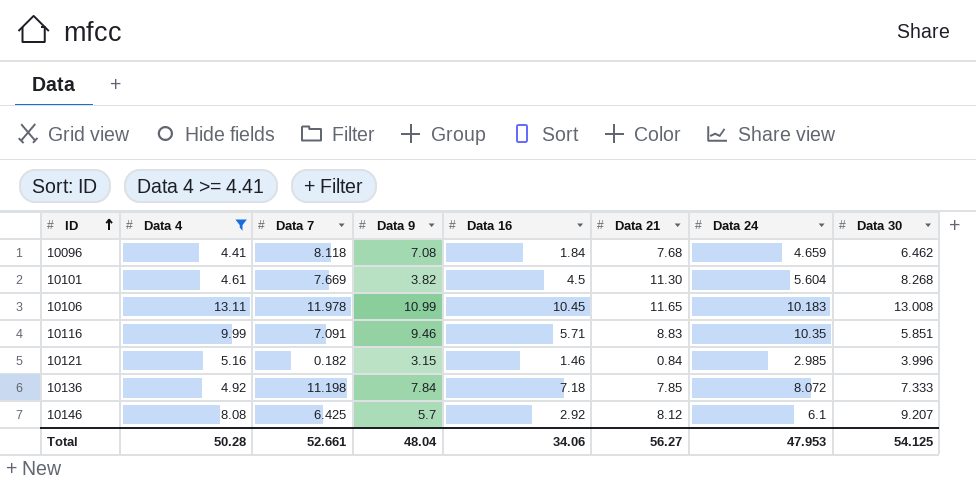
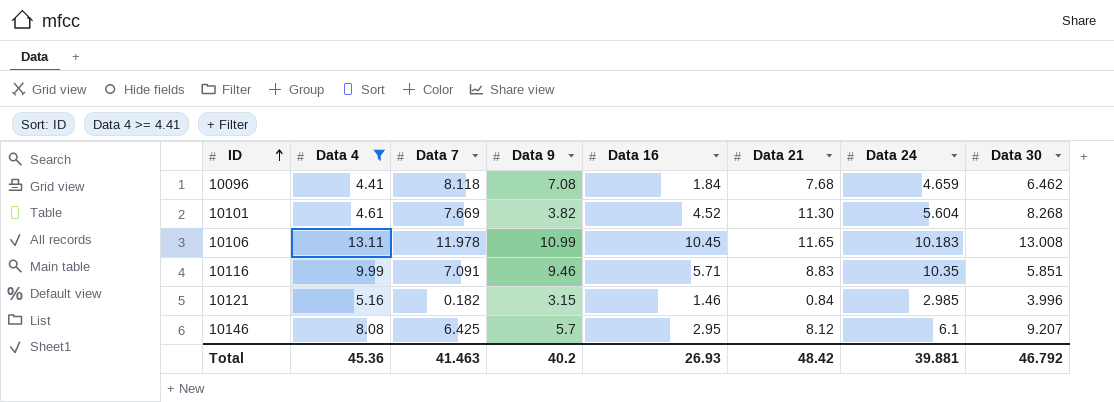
row 10136: 4.92 | 11.198 | 7.84 | 7.18 | 7.85 | 8.072 | 7.333 -> none
10101 | Data 16: 4.5 -> 4.52
10146 | Data 16: 2.92 -> 2.95
Total | Data 4: 50.28 -> 45.36
Total | Data 7: 52.661 -> 41.463
Total | Data 9: 48.04 -> 40.2
Total | Data 16: 34.06 -> 26.93
Total | Data 21: 56.27 -> 48.42
Total | Data 24: 47.953 -> 39.881
Total | Data 30: 54.125 -> 46.792

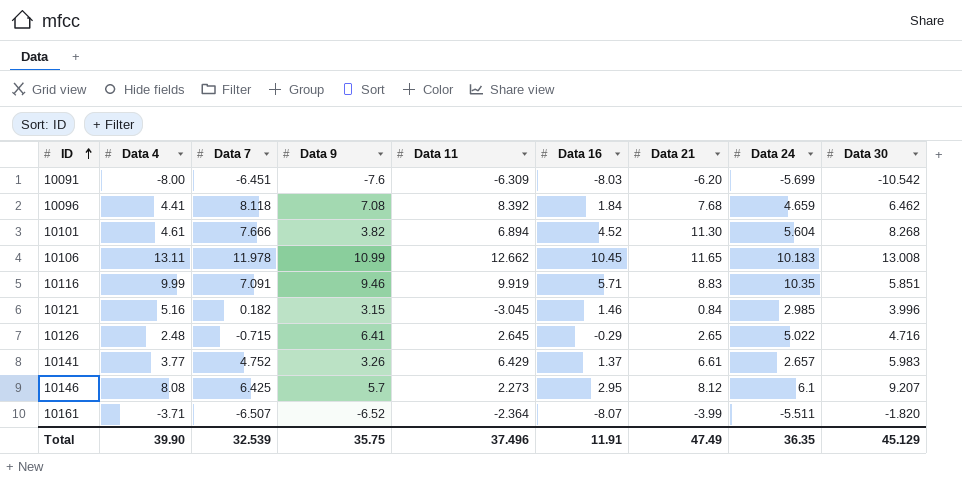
filter: Data 4 >= 4.41 -> none
column Data 11 | position: none -> 5
10101 | Data 7: 7.669 -> 7.666
Total | Data 4: 45.36 -> 39.90
Total | Data 7: 41.463 -> 32.539
Total | Data 9: 40.2 -> 35.75
Total | Data 16: 26.93 -> 11.91
Total | Data 21: 48.42 -> 47.49
Total | Data 24: 39.881 -> 36.35
Total | Data 30: 46.792 -> 45.129

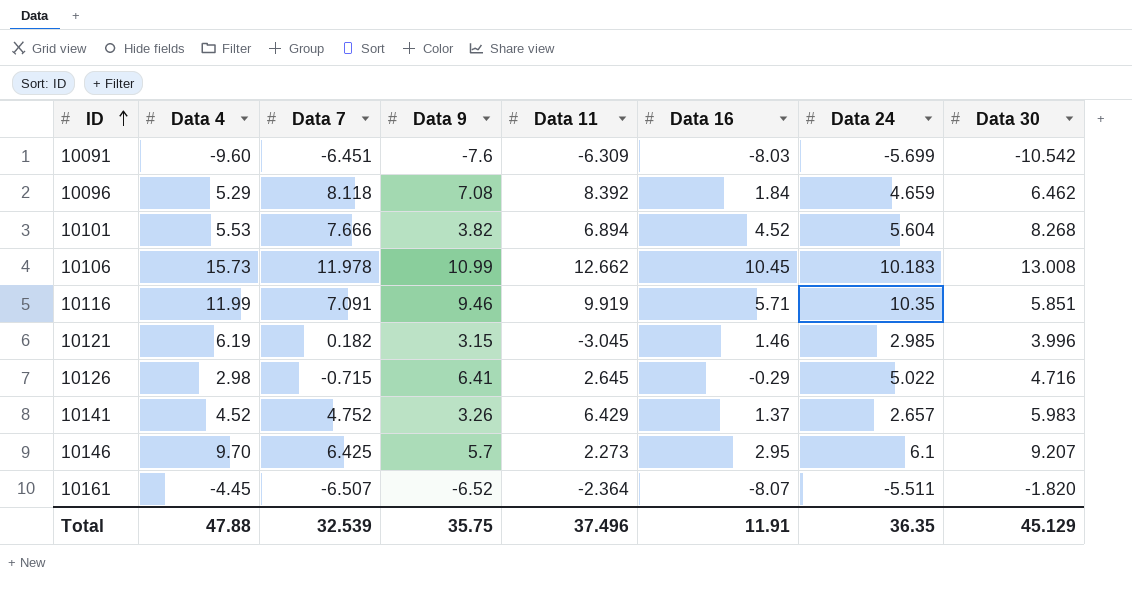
column Data 21 | position: 7 -> none
10091 | Data 4: -8.00 -> -9.60
10096 | Data 4: 4.41 -> 5.29
10101 | Data 4: 4.61 -> 5.53
10106 | Data 4: 13.11 -> 15.73
10116 | Data 4: 9.99 -> 11.99
10121 | Data 4: 5.16 -> 6.19
10126 | Data 4: 2.48 -> 2.98
10141 | Data 4: 3.77 -> 4.52
10146 | Data 4: 8.08 -> 9.70
10161 | Data 4: -3.71 -> -4.45
Total | Data 4: 39.90 -> 47.88

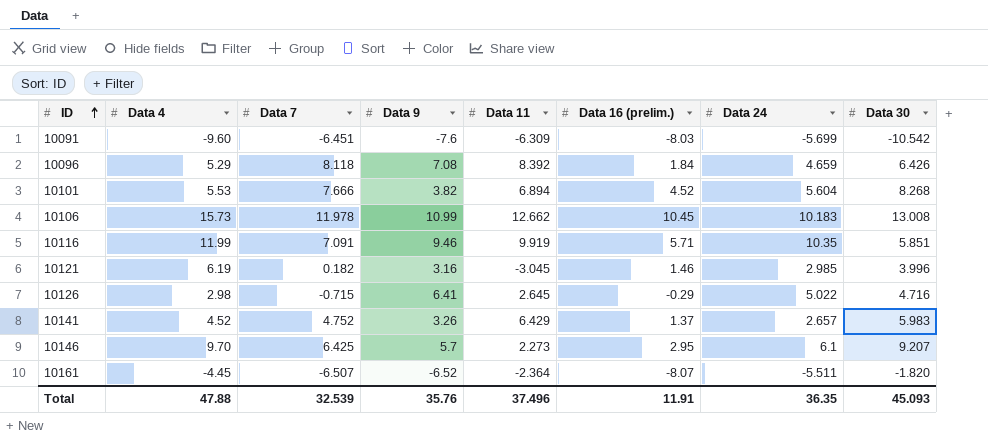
column name: Data 16 -> Data 16 (prelim.)
10096 | Data 30: 6.462 -> 6.426
10121 | Data 9: 3.15 -> 3.16
Total | Data 9: 35.75 -> 35.76
Total | Data 30: 45.129 -> 45.093

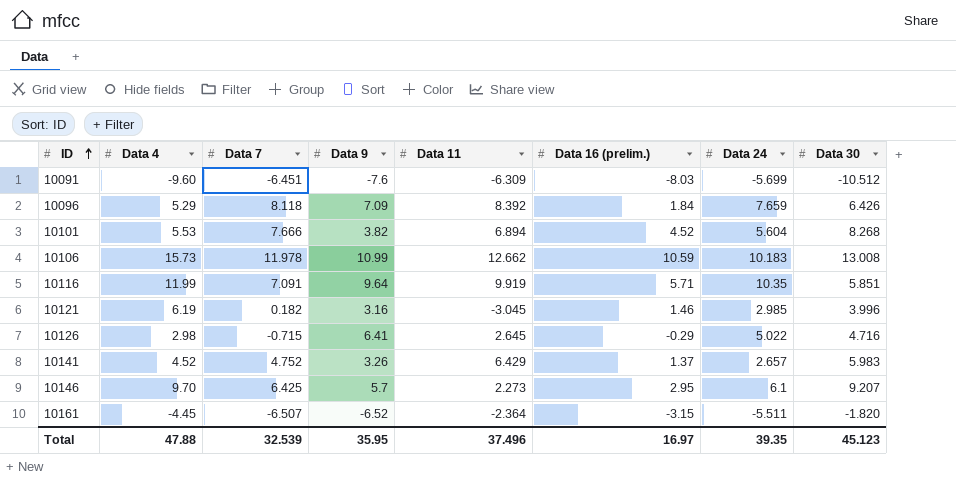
10091 | Data 30: -10.542 -> -10.512
10096 | Data 9: 7.08 -> 7.09
10096 | Data 24: 4.659 -> 7.659
10106 | Data 16 (prelim.): 10.45 -> 10.59
10116 | Data 9: 9.46 -> 9.64
10161 | Data 16 (prelim.): -8.07 -> -3.15
Total | Data 9: 35.76 -> 35.95
Total | Data 16 (prelim.): 11.91 -> 16.97
Total | Data 24: 36.35 -> 39.35
Total | Data 30: 45.093 -> 45.123

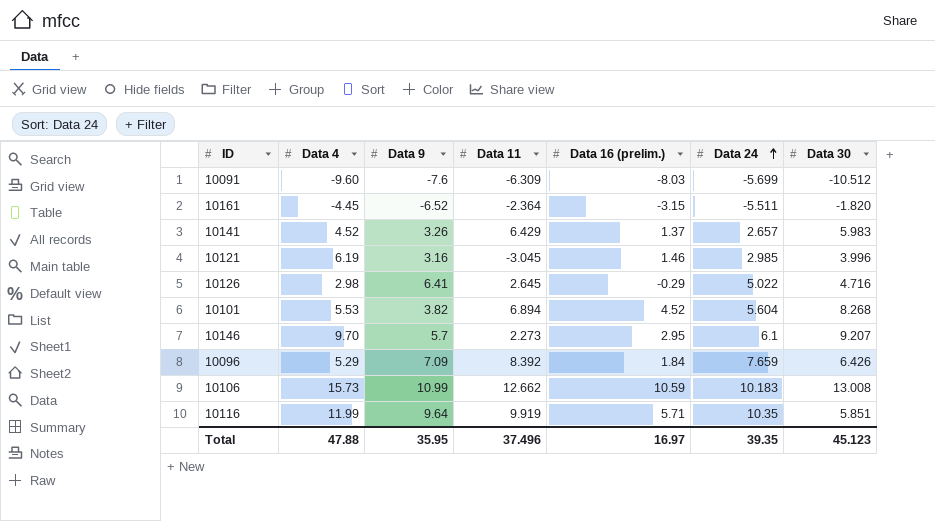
row order: ID ascending -> Data 24 ascending
column Data 7 | position: 3 -> none

